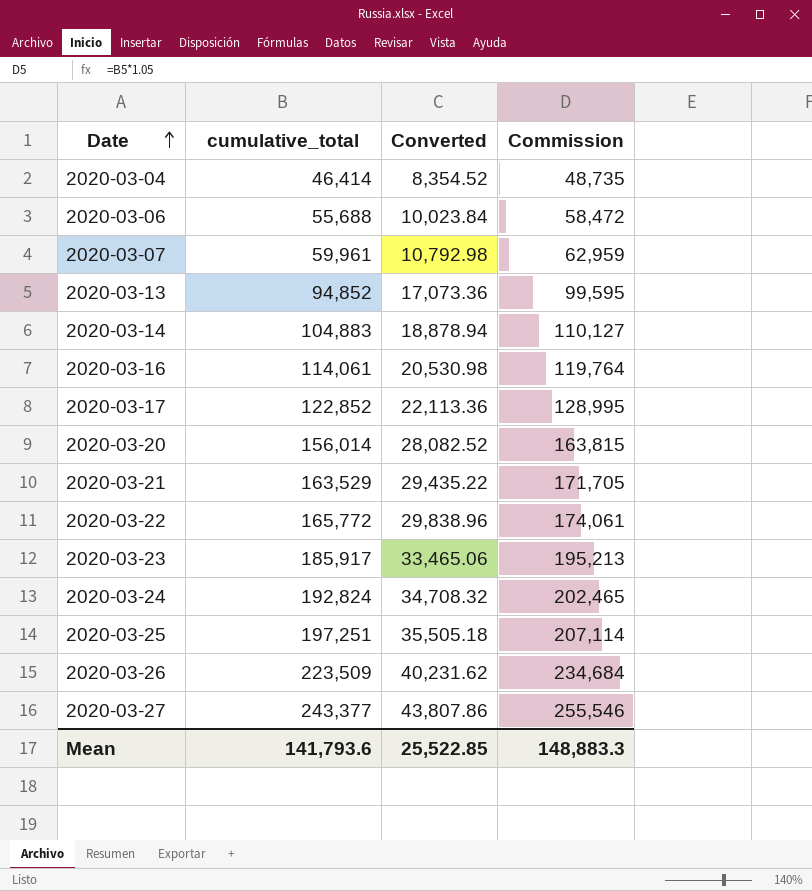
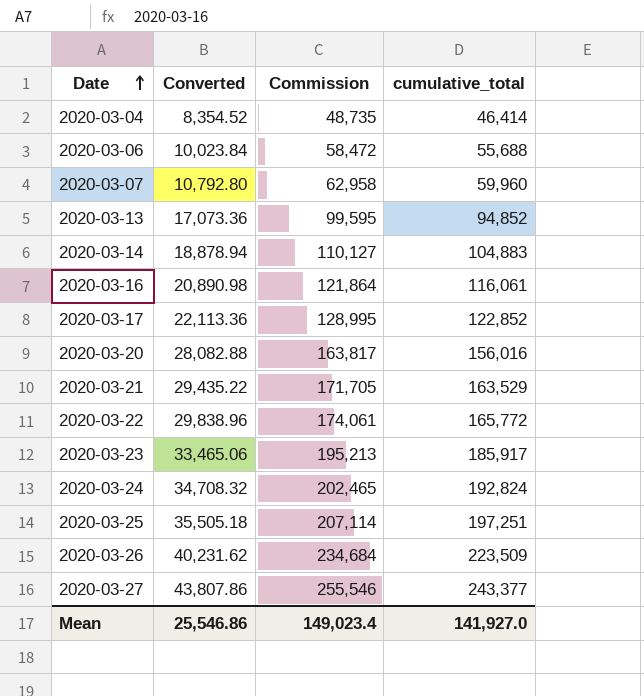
column cumulative_total | position: 2 -> 4
2020-03-07 | Converted: 10,792.98 -> 10,792.80
2020-03-07 | Commission: 62,959 -> 62,958
2020-03-07 | cumulative_total: 59,961 -> 59,960
2020-03-16 | Converted: 20,530.98 -> 20,890.98
2020-03-16 | Commission: 119,764 -> 121,864
2020-03-16 | cumulative_total: 114,061 -> 116,061
2020-03-20 | Converted: 28,082.52 -> 28,082.88
2020-03-20 | Commission: 163,815 -> 163,817
2020-03-20 | cumulative_total: 156,014 -> 156,016
Mean | Converted: 25,522.85 -> 25,546.86
Mean | Commission: 148,883.3 -> 149,023.4
Mean | cumulative_total: 141,793.6 -> 141,927.0

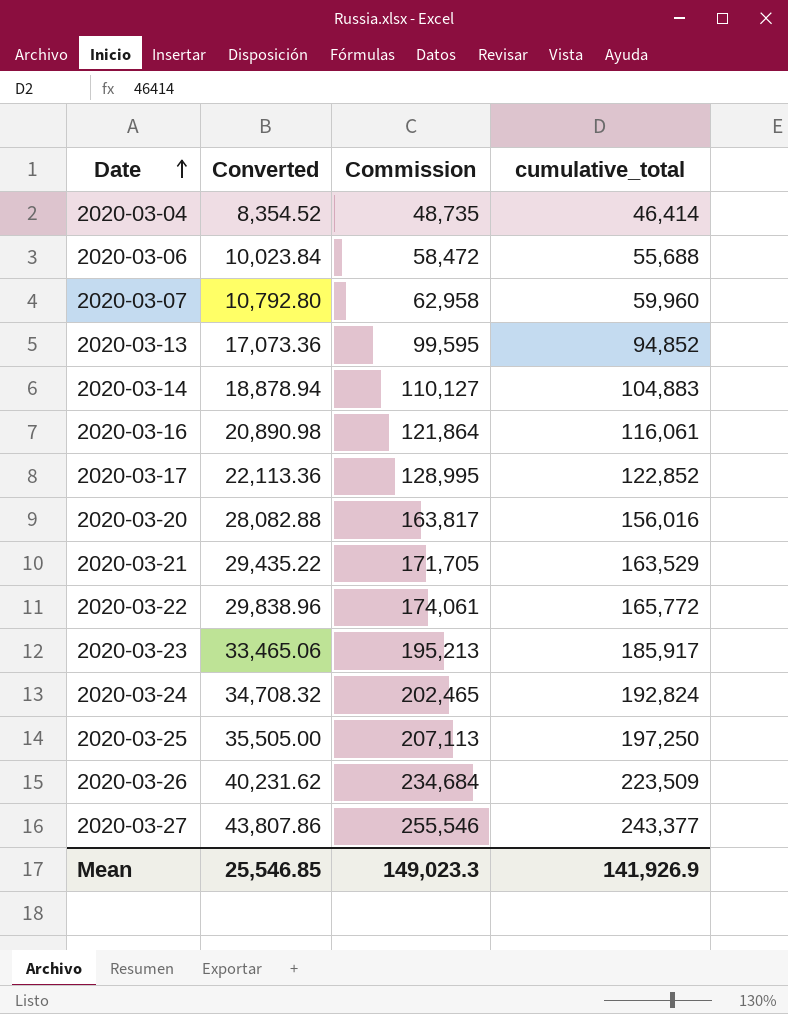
2020-03-25 | Converted: 35,505.18 -> 35,505.00
2020-03-25 | Commission: 207,114 -> 207,113
2020-03-25 | cumulative_total: 197,251 -> 197,250
Mean | Converted: 25,546.86 -> 25,546.85
Mean | Commission: 149,023.4 -> 149,023.3
Mean | cumulative_total: 141,927.0 -> 141,926.9

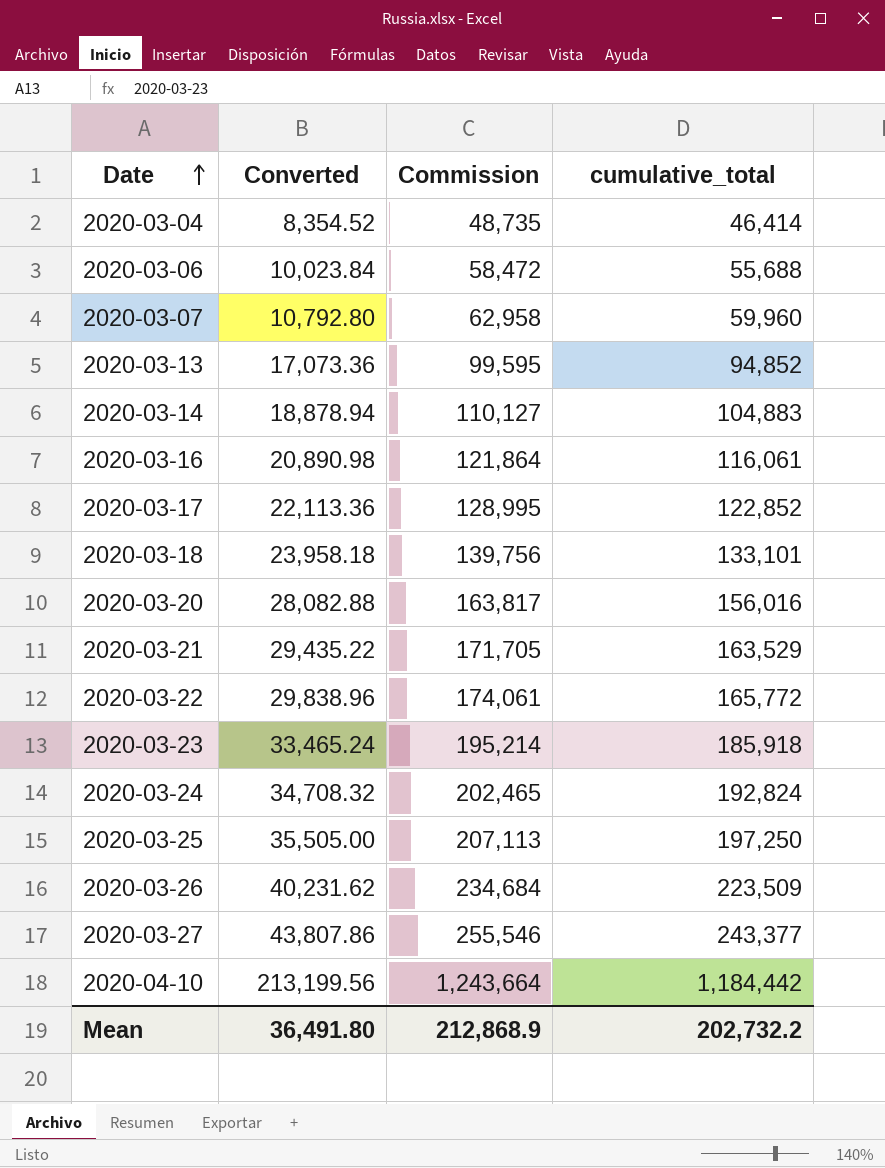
row 2020-03-18: none -> 23,958.18 | 139,756 | 133,101
2020-03-23 | Converted: 33,465.06 -> 33,465.24
2020-03-23 | Commission: 195,213 -> 195,214
2020-03-23 | cumulative_total: 185,917 -> 185,918
row 2020-04-10: none -> 213,199.56 | 1,243,664 | 1,184,442
Mean | Converted: 25,546.85 -> 36,491.80
Mean | Commission: 149,023.3 -> 212,868.9
Mean | cumulative_total: 141,926.9 -> 202,732.2

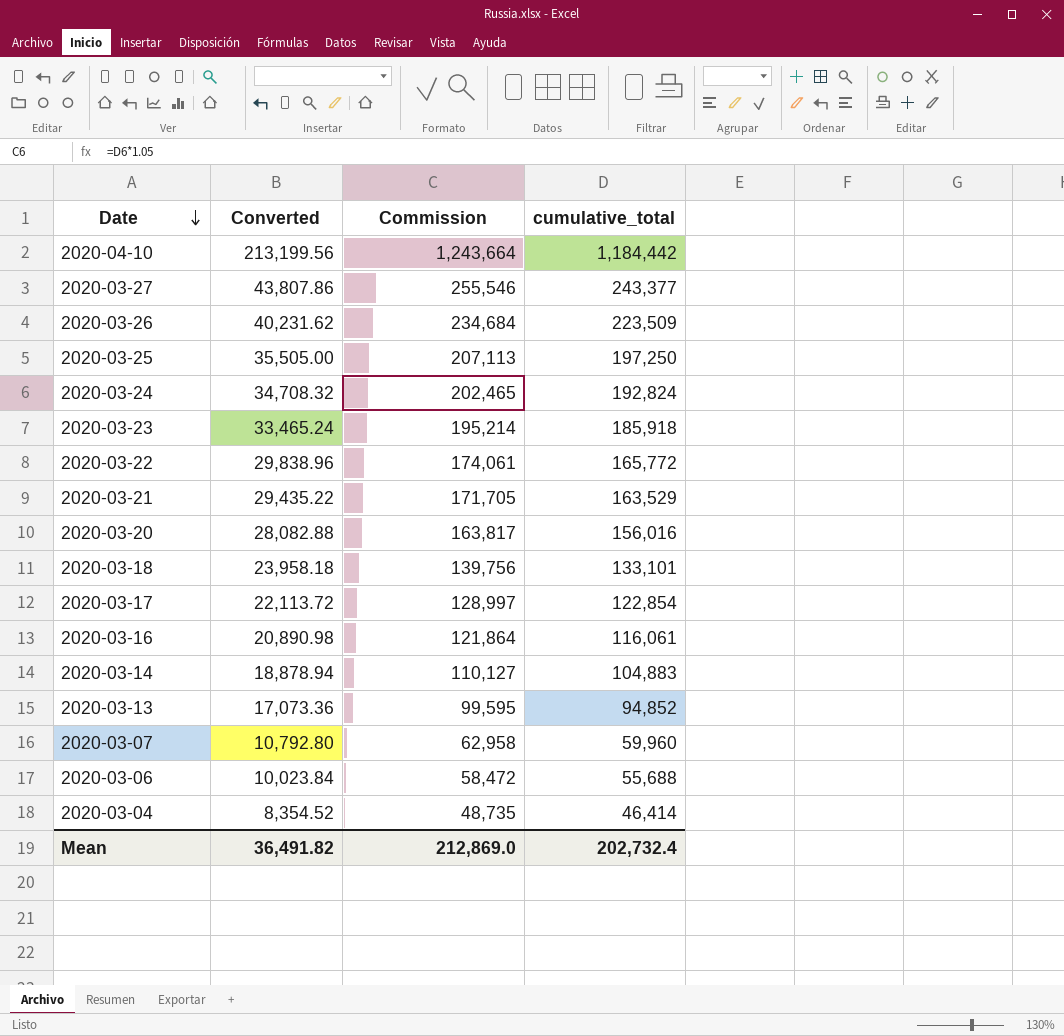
row order: Date ascending -> Date descending
2020-03-17 | Converted: 22,113.36 -> 22,113.72
2020-03-17 | Commission: 128,995 -> 128,997
2020-03-17 | cumulative_total: 122,852 -> 122,854
Mean | Converted: 36,491.80 -> 36,491.82
Mean | Commission: 212,868.9 -> 212,869.0
Mean | cumulative_total: 202,732.2 -> 202,732.4

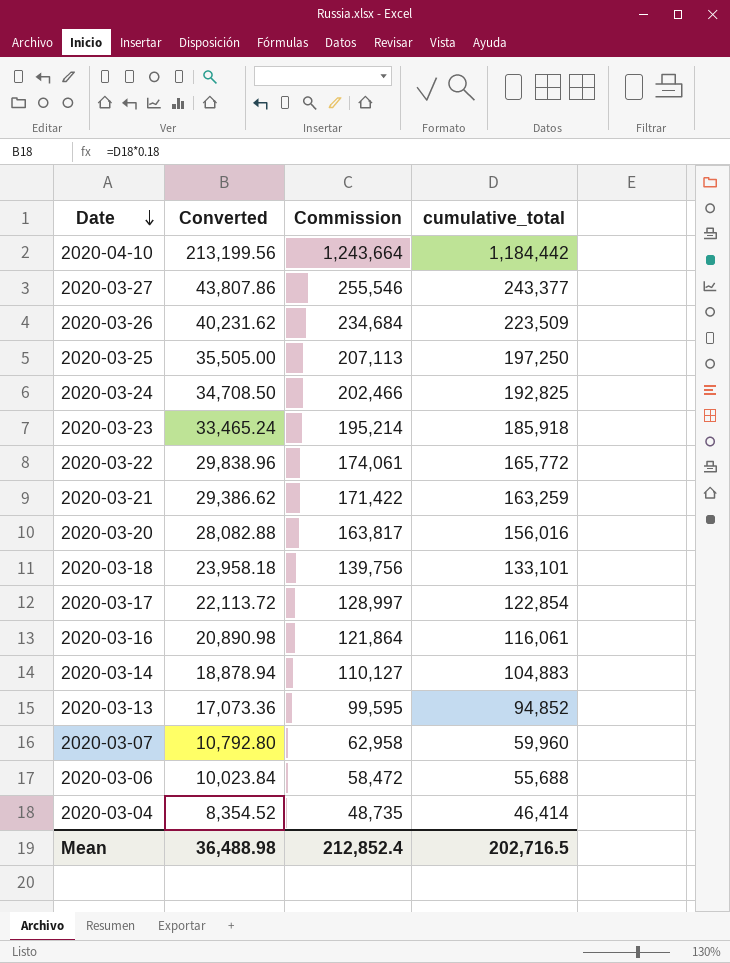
2020-03-24 | Converted: 34,708.32 -> 34,708.50
2020-03-24 | Commission: 202,465 -> 202,466
2020-03-24 | cumulative_total: 192,824 -> 192,825
2020-03-21 | Converted: 29,435.22 -> 29,386.62
2020-03-21 | Commission: 171,705 -> 171,422
2020-03-21 | cumulative_total: 163,529 -> 163,259
Mean | Converted: 36,491.82 -> 36,488.98
Mean | Commission: 212,869.0 -> 212,852.4
Mean | cumulative_total: 202,732.4 -> 202,716.5

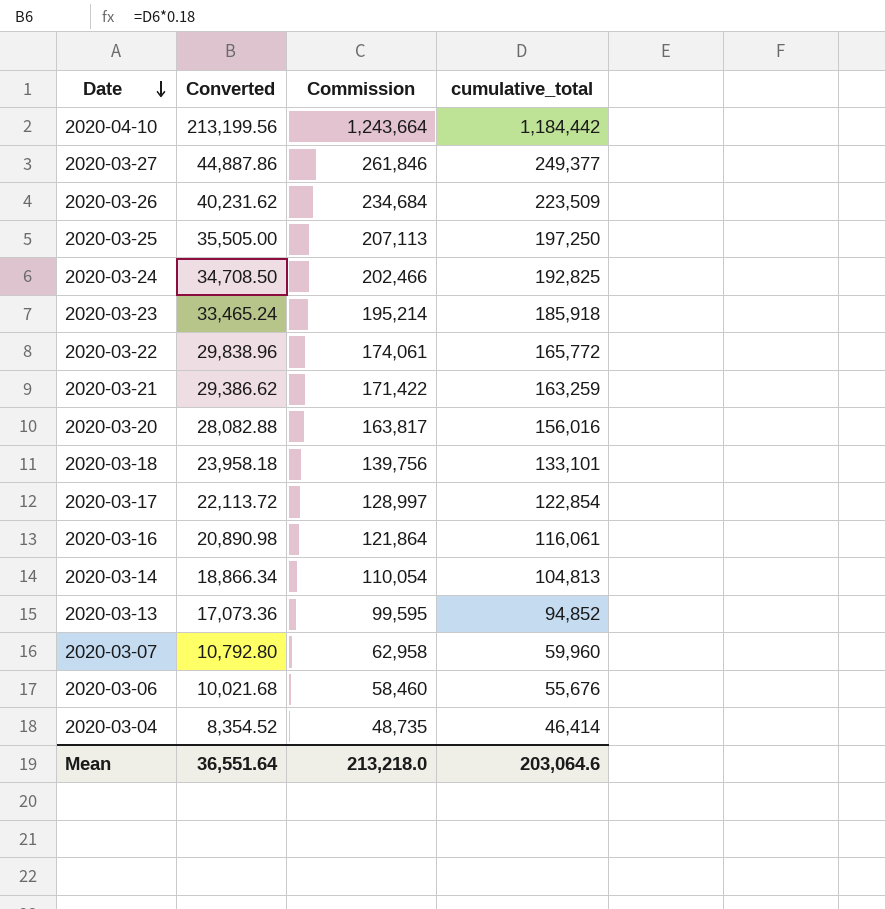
2020-03-27 | Converted: 43,807.86 -> 44,887.86
2020-03-27 | Commission: 255,546 -> 261,846
2020-03-27 | cumulative_total: 243,377 -> 249,377
2020-03-14 | Converted: 18,878.94 -> 18,866.34
2020-03-14 | Commission: 110,127 -> 110,054
2020-03-14 | cumulative_total: 104,883 -> 104,813
2020-03-06 | Converted: 10,023.84 -> 10,021.68
2020-03-06 | Commission: 58,472 -> 58,460
2020-03-06 | cumulative_total: 55,688 -> 55,676
Mean | Converted: 36,488.98 -> 36,551.64
Mean | Commission: 212,852.4 -> 213,218.0
Mean | cumulative_total: 202,716.5 -> 203,064.6

